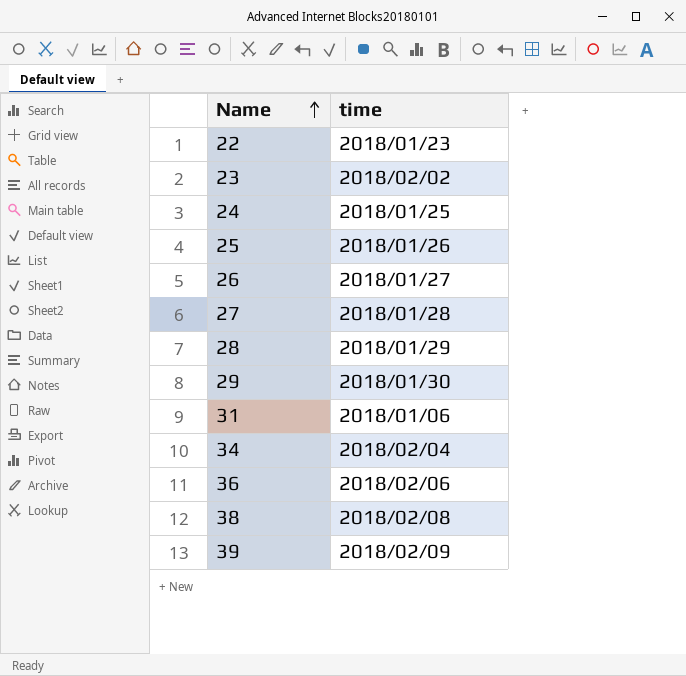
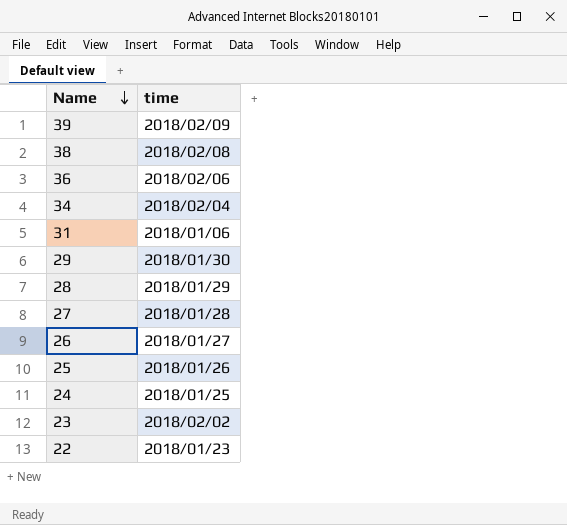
row order: Name ascending -> Name descending

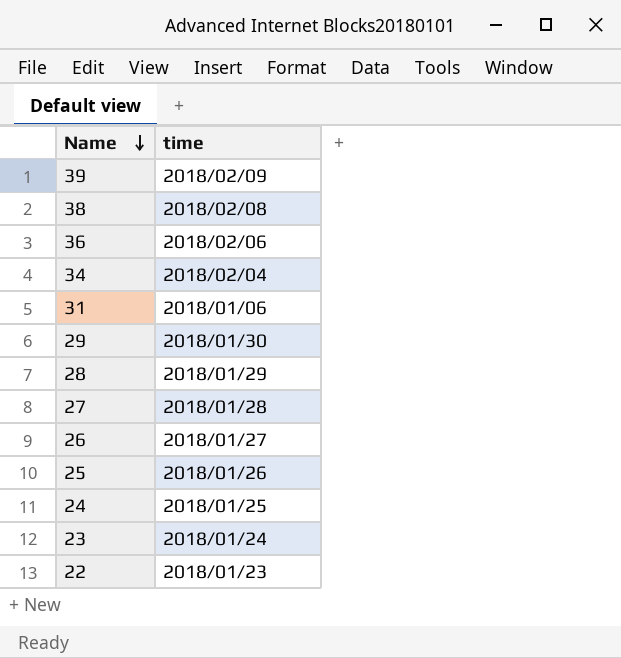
23 | time: 2018/02/02 -> 2018/01/24

